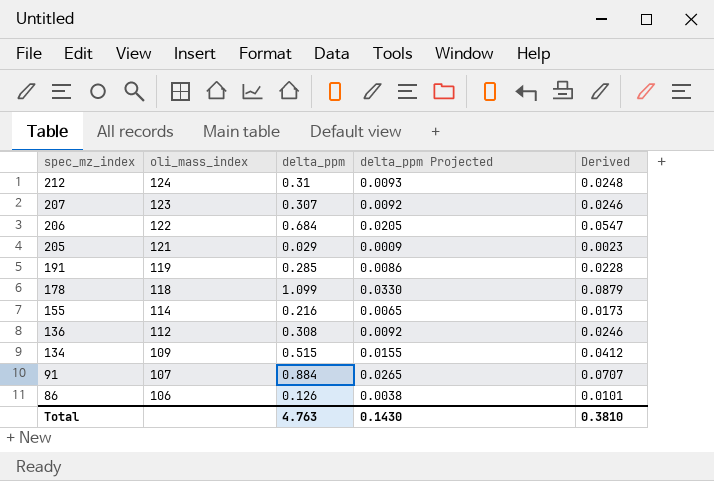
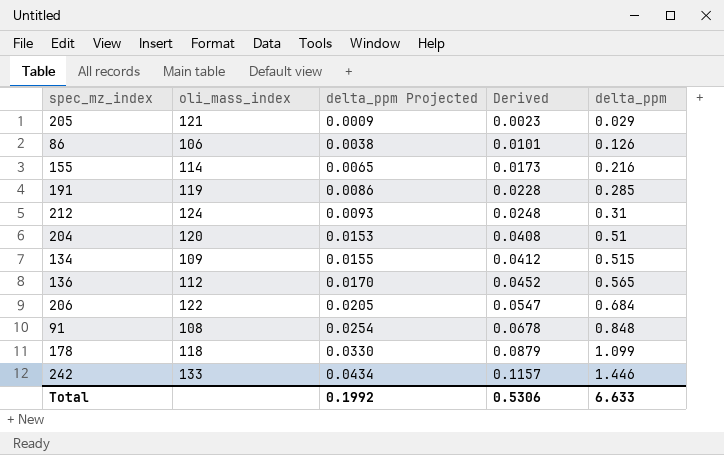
row order: spec_mz_index descending -> delta_ppm Projected ascending
column delta_ppm | position: 3 -> 5
row 207: 123 | 0.307 | 0.0092 | 0.0246 -> none
row 204: none -> 120 | 0.0153 | 0.0408 | 0.51
136 | delta_ppm Projected: 0.0092 -> 0.0170
136 | Derived: 0.0246 -> 0.0452
136 | delta_ppm: 0.308 -> 0.565
91 | oli_mass_index: 107 -> 108
91 | delta_ppm Projected: 0.0265 -> 0.0254
91 | Derived: 0.0707 -> 0.0678
91 | delta_ppm: 0.884 -> 0.848
row 242: none -> 133 | 0.0434 | 0.1157 | 1.446
Total | delta_ppm Projected: 0.1430 -> 0.1992
Total | Derived: 0.3810 -> 0.5306
Total | delta_ppm: 4.763 -> 6.633

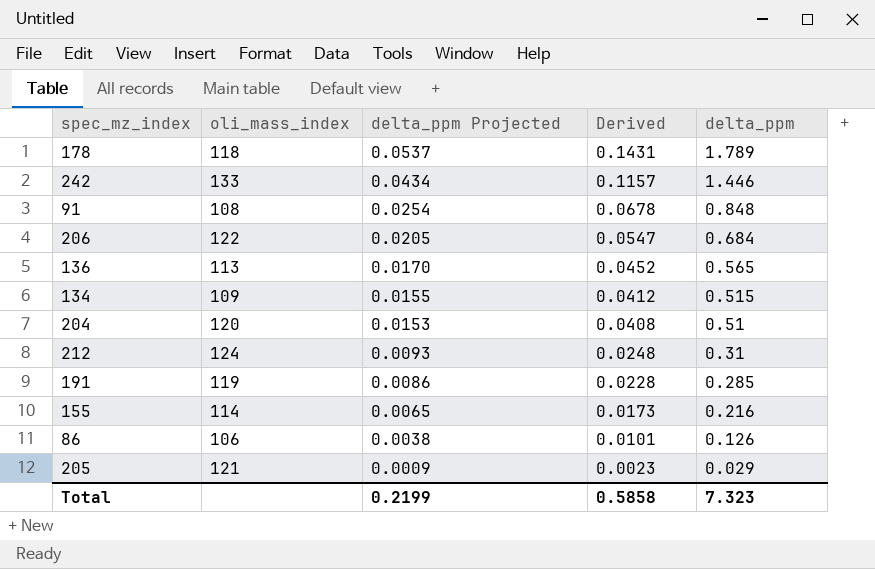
row order: delta_ppm Projected ascending -> delta_ppm Projected descending
178 | delta_ppm Projected: 0.0330 -> 0.0537
178 | Derived: 0.0879 -> 0.1431
178 | delta_ppm: 1.099 -> 1.789
136 | oli_mass_index: 112 -> 113
Total | delta_ppm Projected: 0.1992 -> 0.2199
Total | Derived: 0.5306 -> 0.5858
Total | delta_ppm: 6.633 -> 7.323

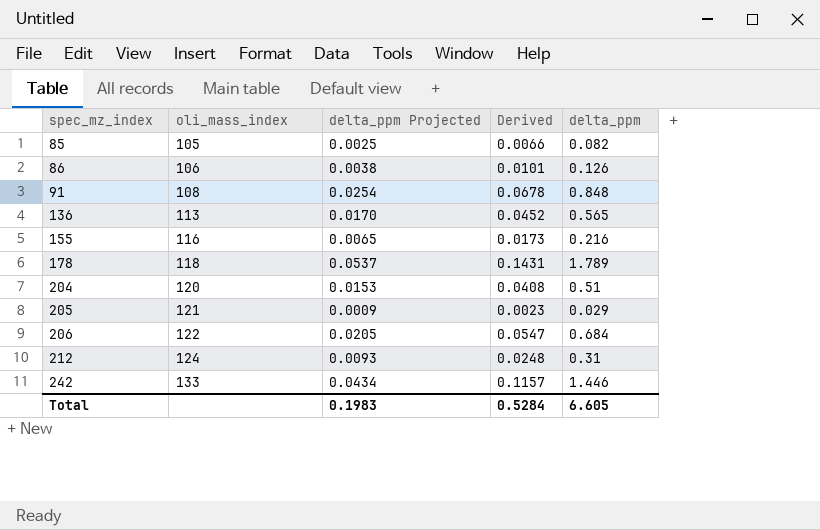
row order: delta_ppm Projected descending -> spec_mz_index ascending
row 134: 109 | 0.0155 | 0.0412 | 0.515 -> none
row 191: 119 | 0.0086 | 0.0228 | 0.285 -> none
row 85: none -> 105 | 0.0025 | 0.0066 | 0.082
155 | oli_mass_index: 114 -> 116
Total | delta_ppm Projected: 0.2199 -> 0.1983
Total | Derived: 0.5858 -> 0.5284
Total | delta_ppm: 7.323 -> 6.605

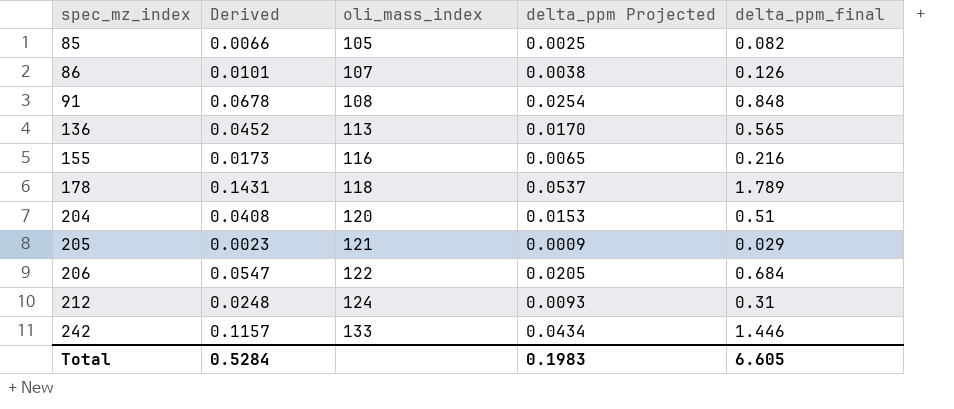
column Derived | position: 4 -> 2
column name: delta_ppm -> delta_ppm_final
86 | oli_mass_index: 106 -> 107

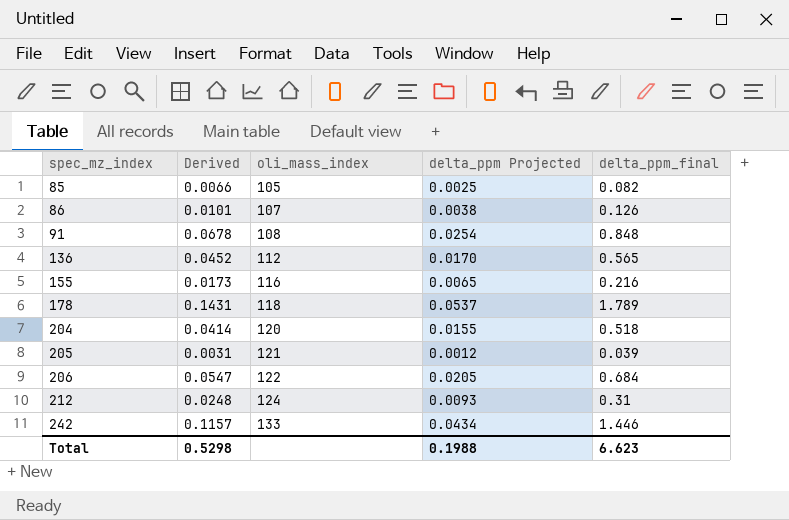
136 | oli_mass_index: 113 -> 112
204 | Derived: 0.0408 -> 0.0414
204 | delta_ppm Projected: 0.0153 -> 0.0155
204 | delta_ppm_final: 0.51 -> 0.518
205 | Derived: 0.0023 -> 0.0031
205 | delta_ppm Projected: 0.0009 -> 0.0012
205 | delta_ppm_final: 0.029 -> 0.039
Total | Derived: 0.5284 -> 0.5298
Total | delta_ppm Projected: 0.1983 -> 0.1988
Total | delta_ppm_final: 6.605 -> 6.623

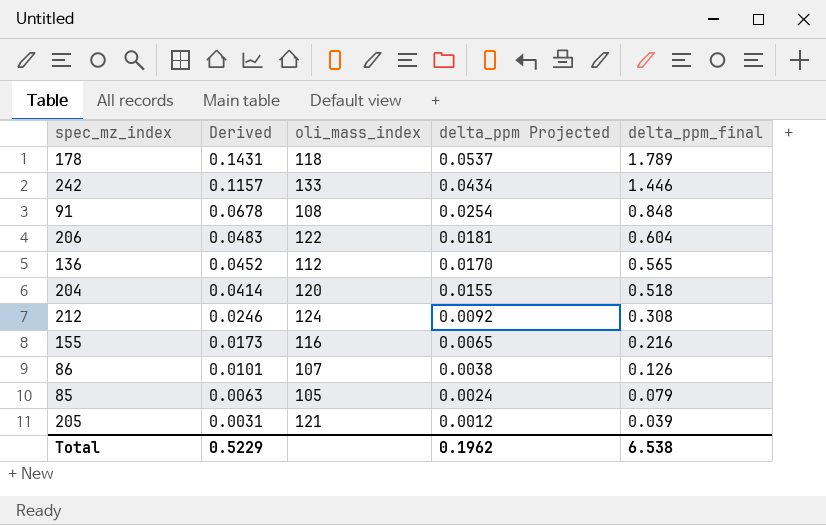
row order: spec_mz_index ascending -> Derived descending
206 | Derived: 0.0547 -> 0.0483
206 | delta_ppm Projected: 0.0205 -> 0.0181
206 | delta_ppm_final: 0.684 -> 0.604
212 | Derived: 0.0248 -> 0.0246
212 | delta_ppm Projected: 0.0093 -> 0.0092
212 | delta_ppm_final: 0.31 -> 0.308
85 | Derived: 0.0066 -> 0.0063
85 | delta_ppm Projected: 0.0025 -> 0.0024
85 | delta_ppm_final: 0.082 -> 0.079
Total | Derived: 0.5298 -> 0.5229
Total | delta_ppm Projected: 0.1988 -> 0.1962
Total | delta_ppm_final: 6.623 -> 6.538

